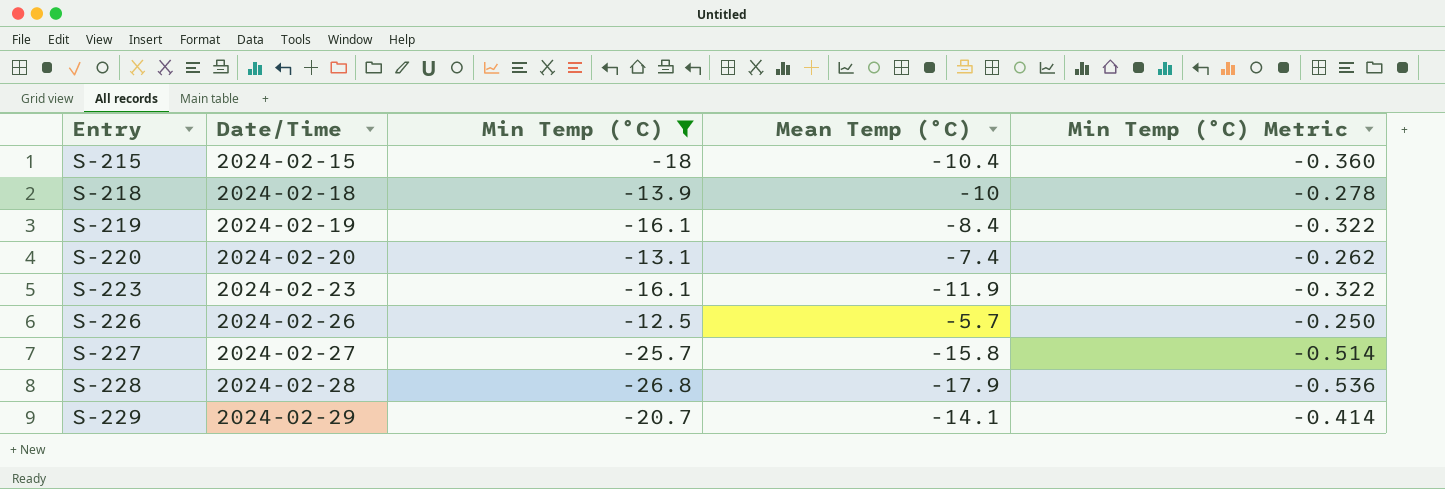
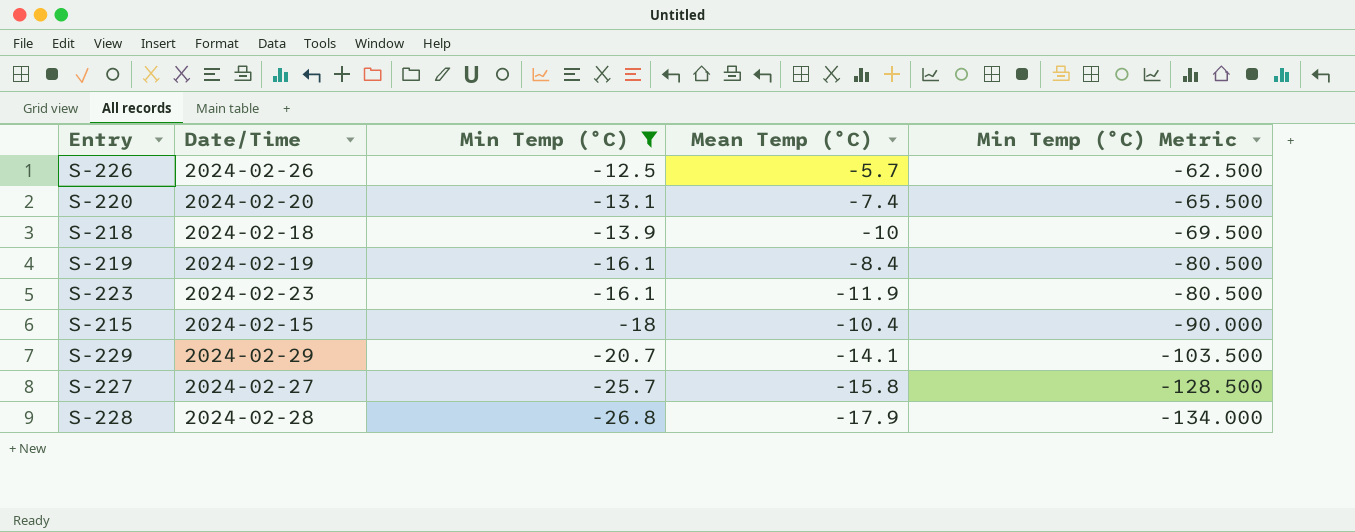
row order: Entry ascending -> Min Temp (°C) descending
column Min Temp (°C) Metric | formula: [Min Temp (°C)] * 0.02 -> [Min Temp (°C)] * 5

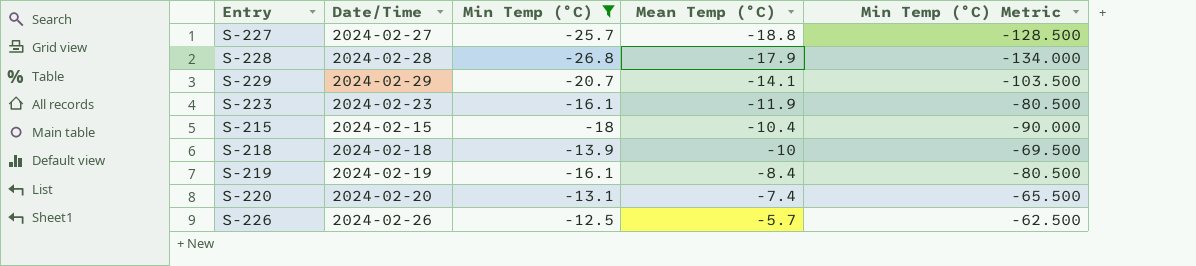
row order: Min Temp (°C) descending -> Mean Temp (°C) ascending
S-227 | Mean Temp (°C): -15.8 -> -18.8

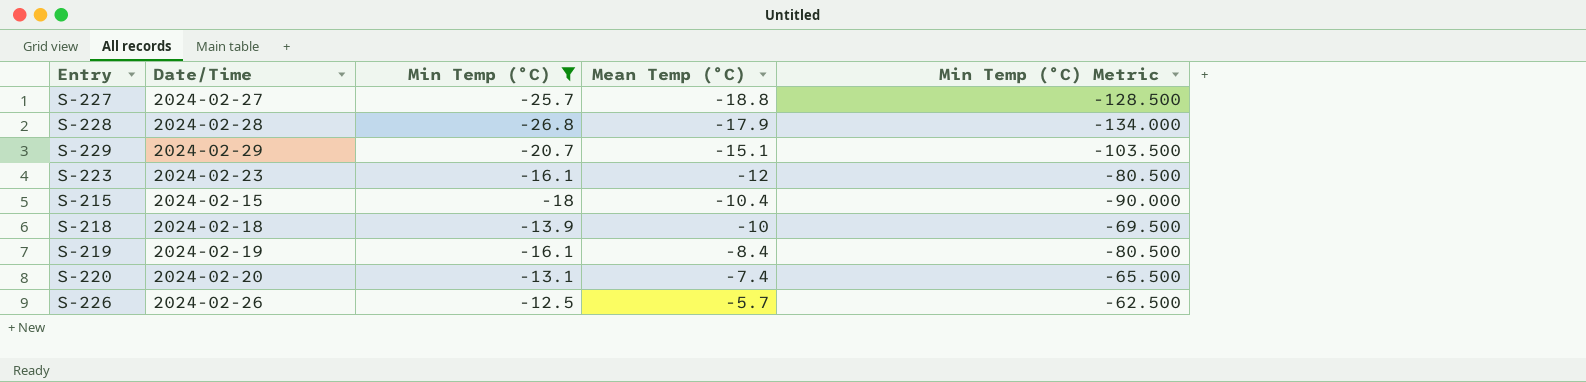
S-229 | Mean Temp (°C): -14.1 -> -15.1
S-223 | Mean Temp (°C): -11.9 -> -12

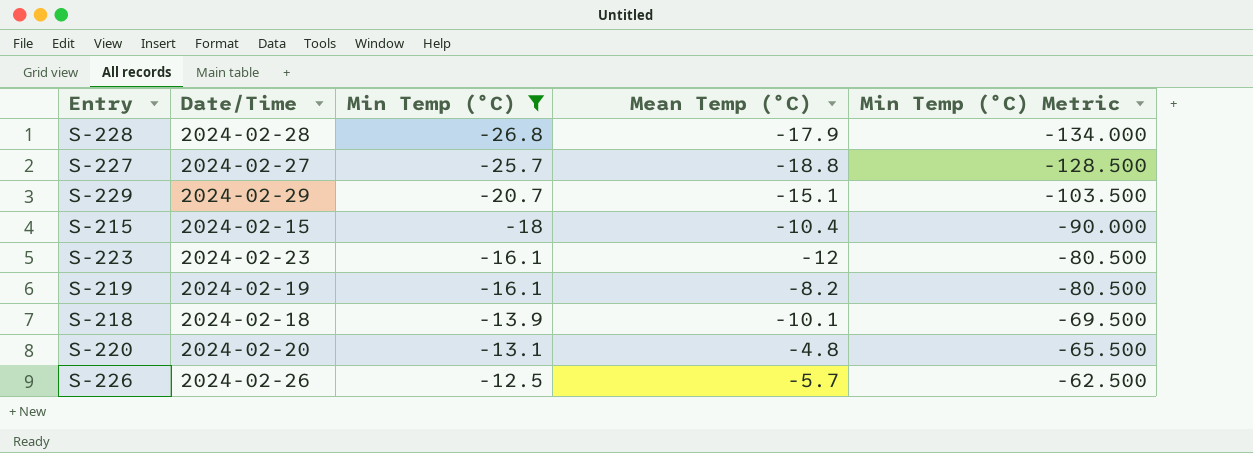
row order: Mean Temp (°C) ascending -> Min Temp (°C) ascending
S-219 | Mean Temp (°C): -8.4 -> -8.2
S-218 | Mean Temp (°C): -10 -> -10.1
S-220 | Mean Temp (°C): -7.4 -> -4.8

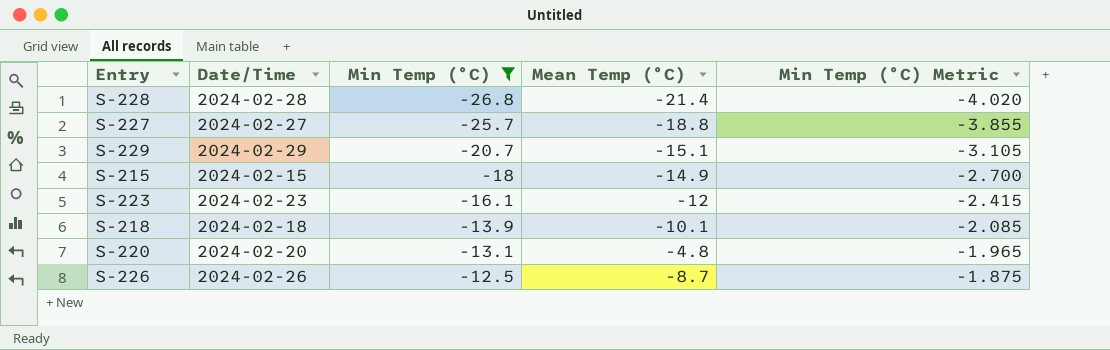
column Min Temp (°C) Metric | formula: [Min Temp (°C)] * 5 -> [Min Temp (°C)] * 0.15
row S-219: 2024-02-19 | -16.1 | -8.2 | -80.500 -> none
S-228 | Mean Temp (°C): -17.9 -> -21.4
S-215 | Mean Temp (°C): -10.4 -> -14.9
S-226 | Mean Temp (°C): -5.7 -> -8.7

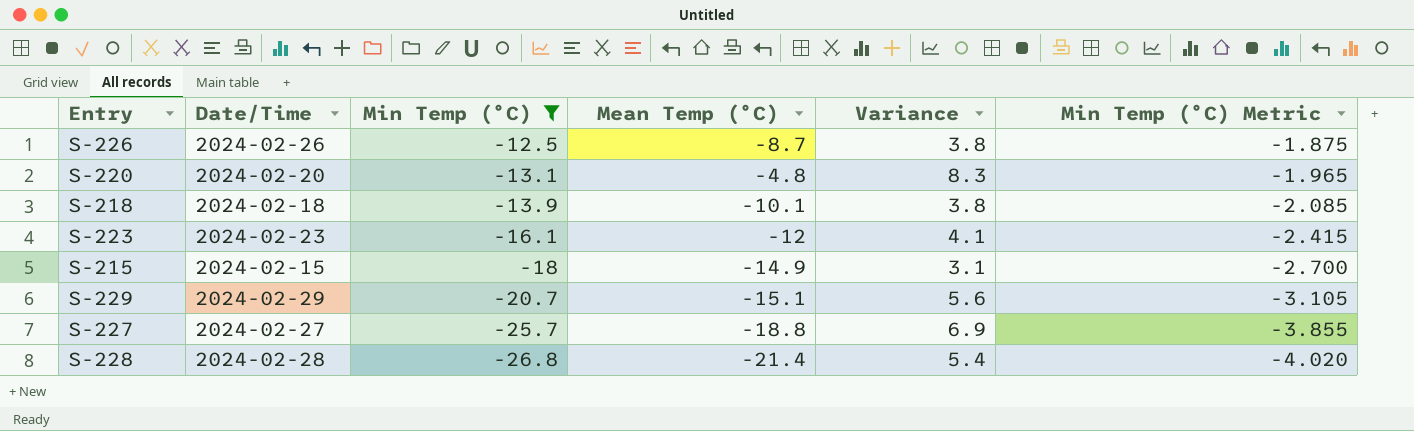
row order: Min Temp (°C) ascending -> Min Temp (°C) descending
column Variance | formula: none -> [Mean Temp (°C)] - [Min Temp (°C)]

